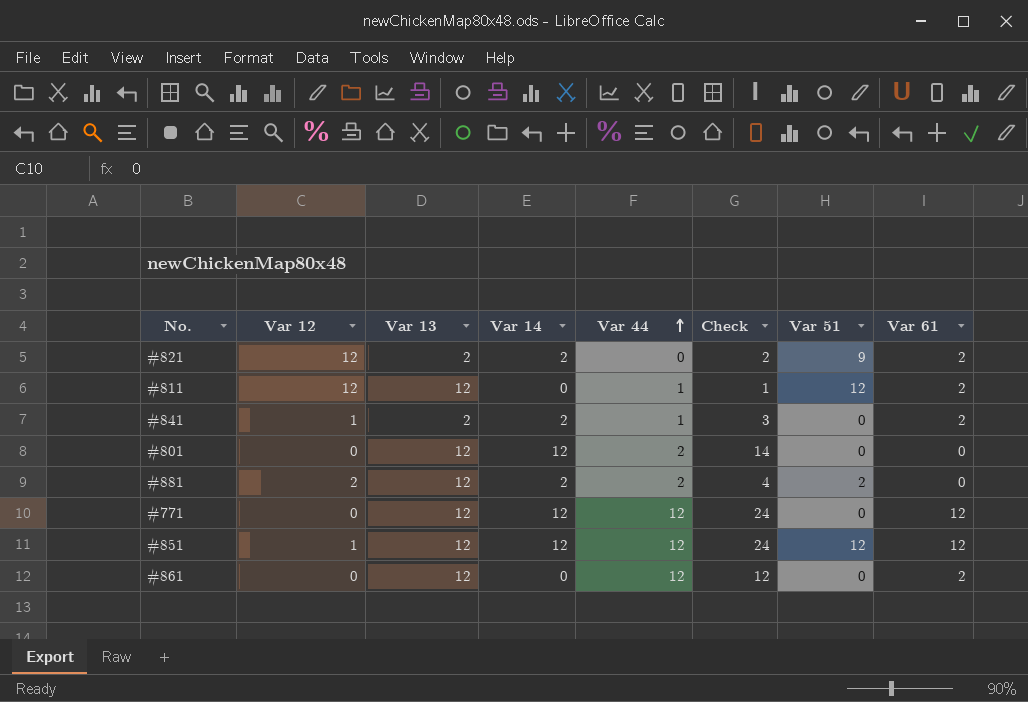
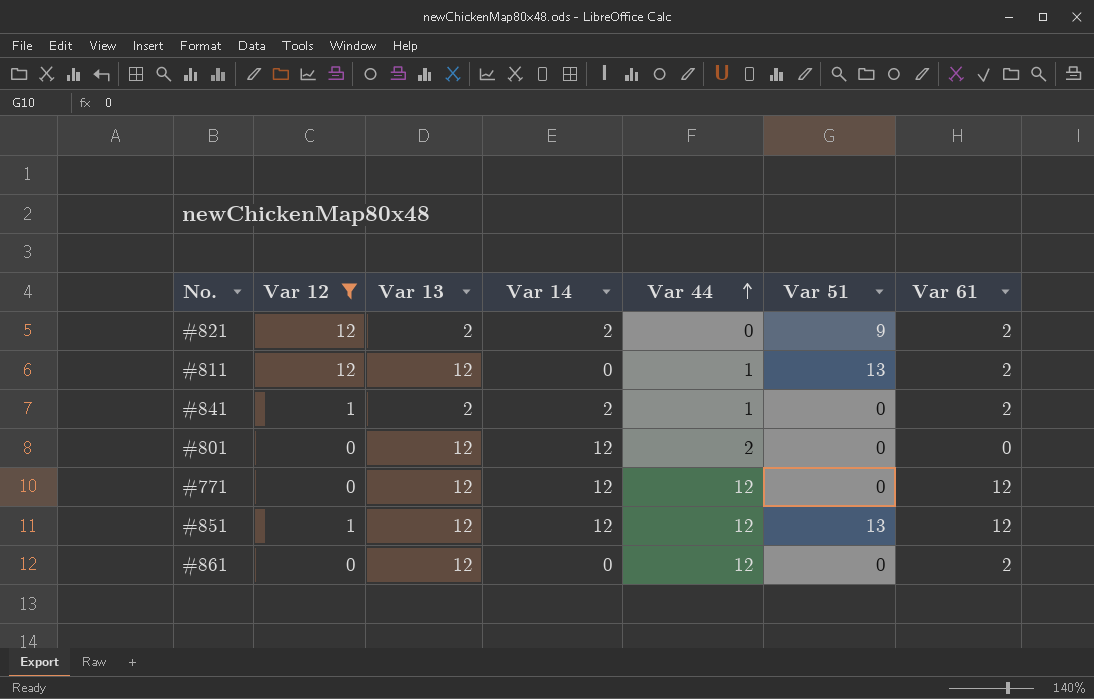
filter: none -> Var 12 != 2
column Check | formula: [Var 14] + [Var 44] -> none
#811 | Var 51: 12 -> 13
#851 | Var 51: 12 -> 13

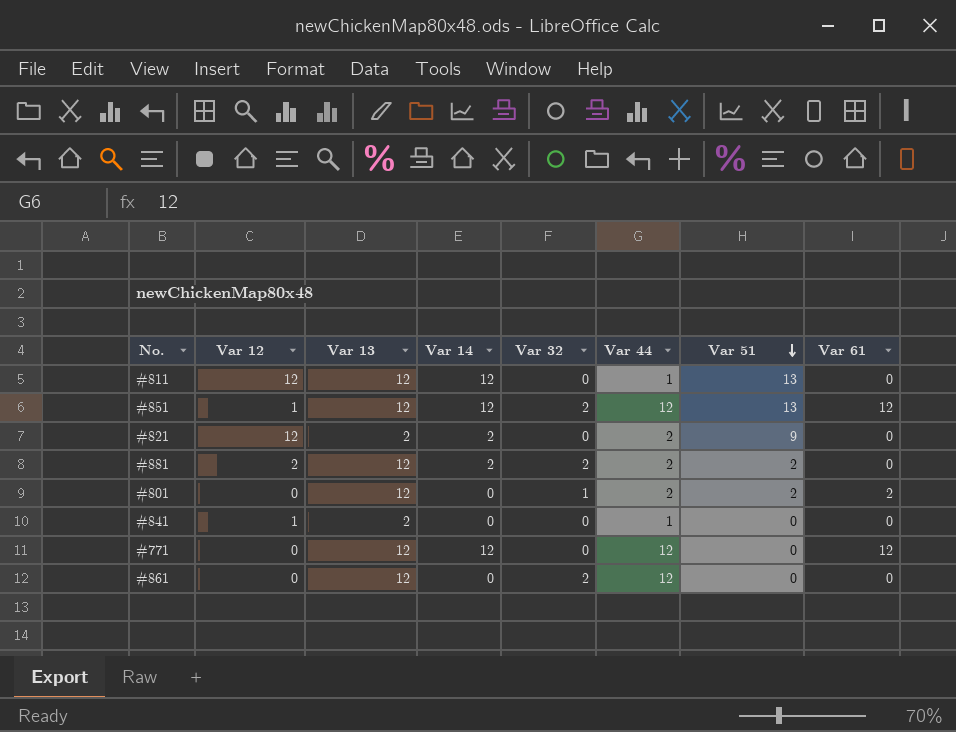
filter: Var 12 != 2 -> none
row order: Var 44 ascending -> Var 51 descending
column Var 32 | position: none -> 5
#811 | Var 14: 0 -> 12
#811 | Var 61: 2 -> 0
#821 | Var 44: 0 -> 2
#821 | Var 61: 2 -> 0
#801 | Var 14: 12 -> 0
#801 | Var 51: 0 -> 2
#801 | Var 61: 0 -> 2
#841 | Var 14: 2 -> 0
#841 | Var 61: 2 -> 0
#861 | Var 61: 2 -> 0

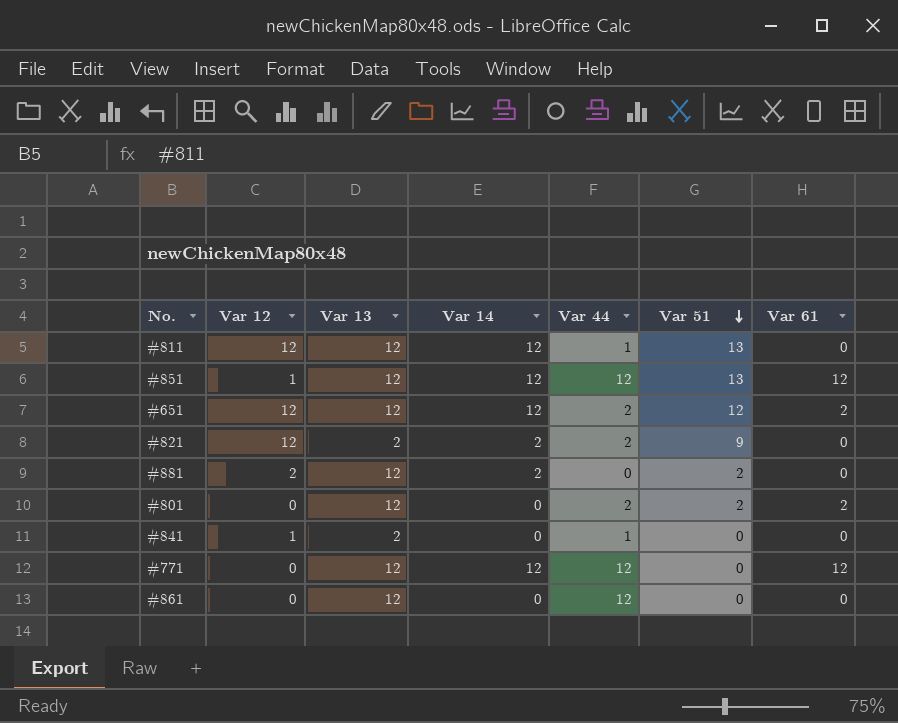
column Var 32 | position: 5 -> none
row #651: none -> 12 | 12 | 12 | 2 | 12 | 2
#881 | Var 44: 2 -> 0

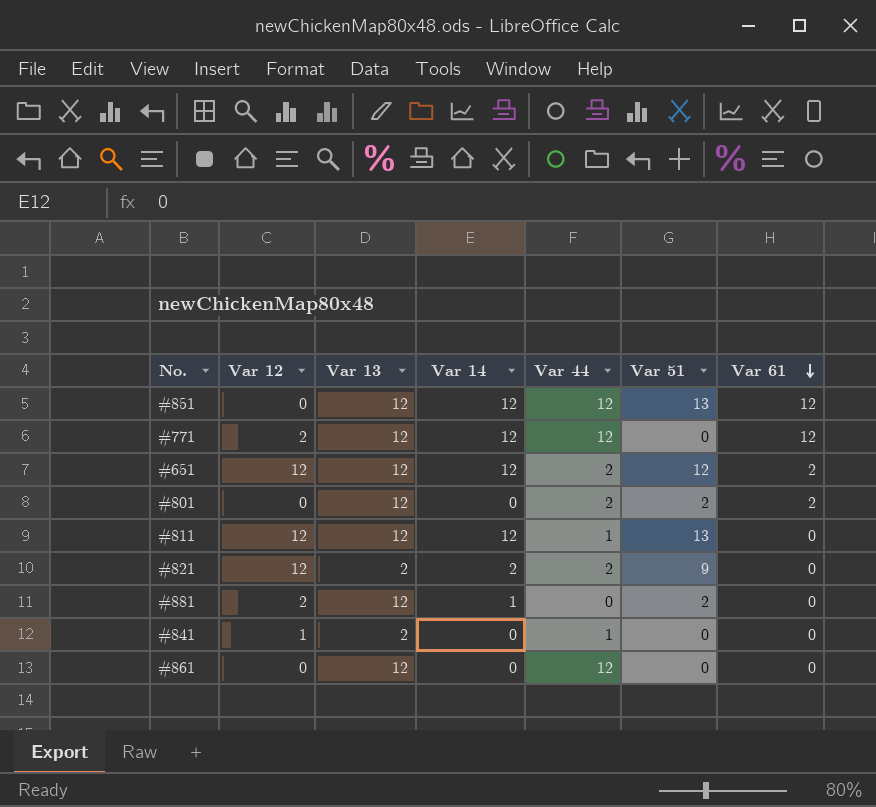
row order: Var 51 descending -> Var 61 descending
#851 | Var 12: 1 -> 0
#771 | Var 12: 0 -> 2
#881 | Var 14: 2 -> 1

